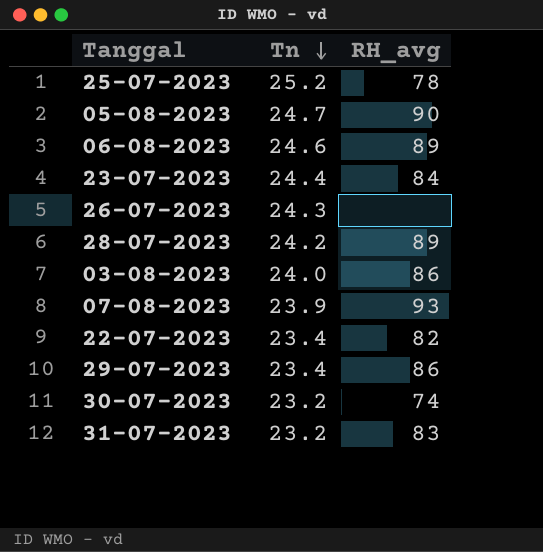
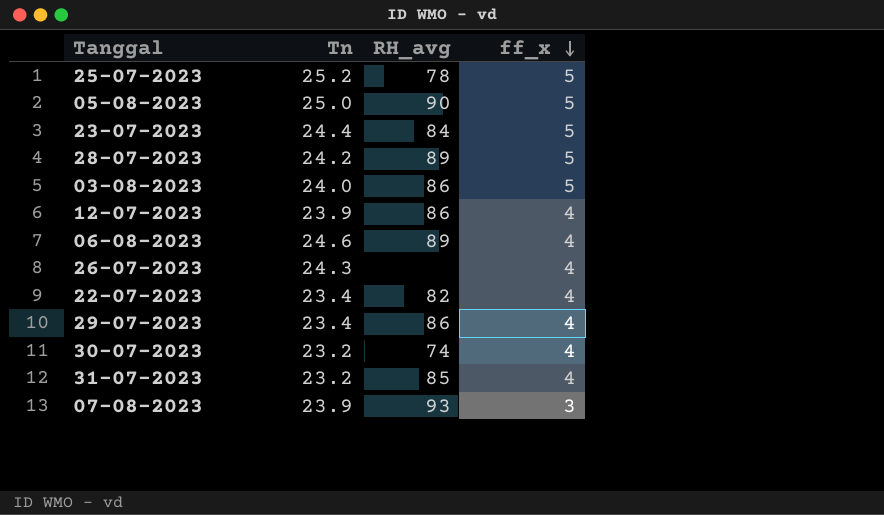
row order: Tn descending -> ff_x descending
column ff_x | position: none -> 4
05-08-2023 | Tn: 24.7 -> 25.0
row 12-07-2023: none -> 23.9 | 86 | 4
31-07-2023 | RH_avg: 83 -> 85

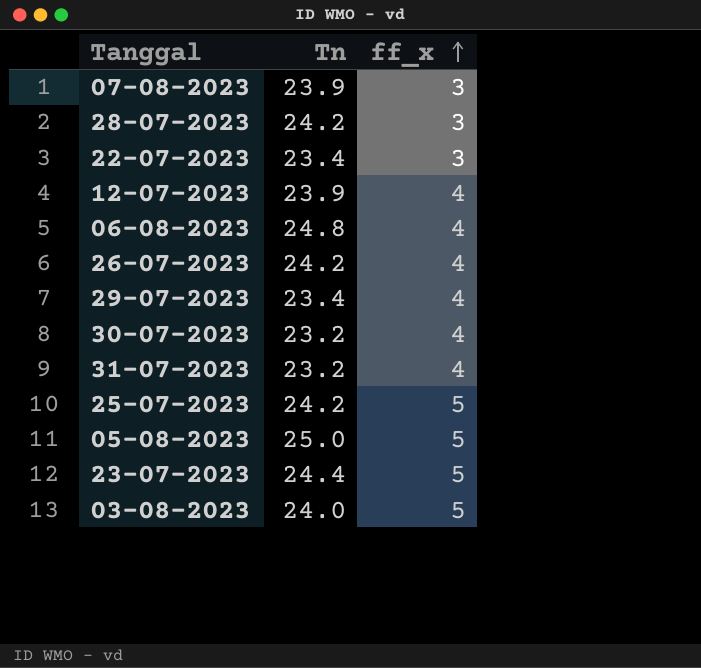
row order: ff_x descending -> ff_x ascending
column RH_avg | position: 3 -> none
28-07-2023 | ff_x: 5 -> 3
22-07-2023 | ff_x: 4 -> 3
06-08-2023 | Tn: 24.6 -> 24.8
26-07-2023 | Tn: 24.3 -> 24.2
25-07-2023 | Tn: 25.2 -> 24.2

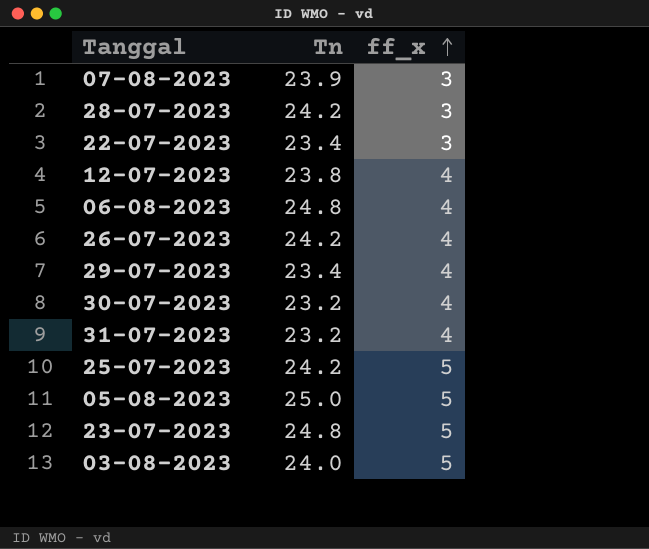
12-07-2023 | Tn: 23.9 -> 23.8
23-07-2023 | Tn: 24.4 -> 24.8

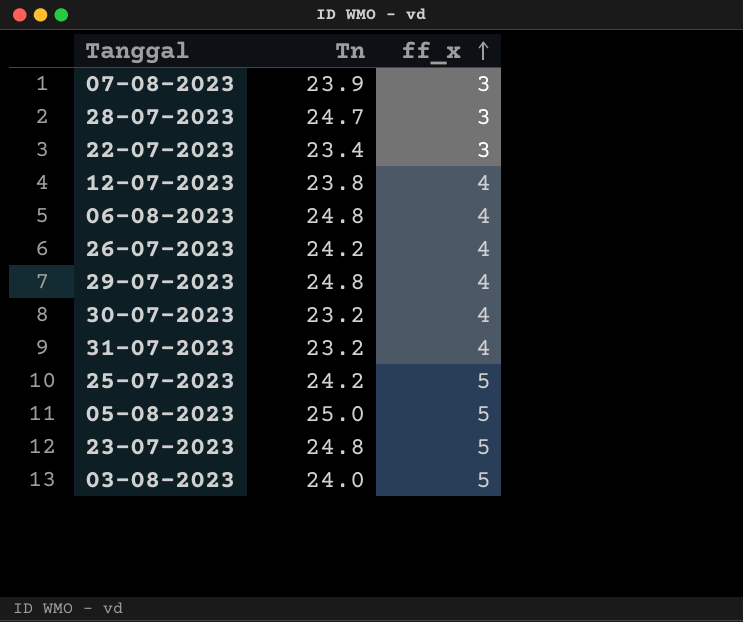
28-07-2023 | Tn: 24.2 -> 24.7
29-07-2023 | Tn: 23.4 -> 24.8

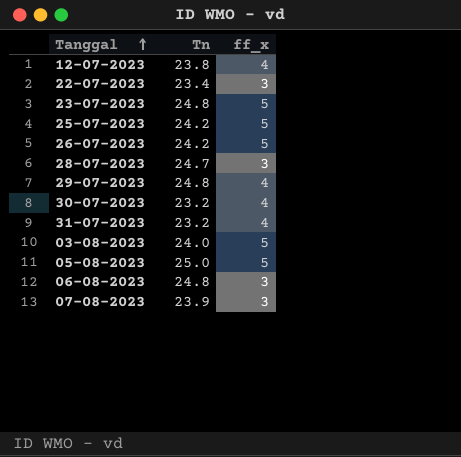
row order: ff_x ascending -> Tanggal ascending
26-07-2023 | ff_x: 4 -> 5
06-08-2023 | ff_x: 4 -> 3

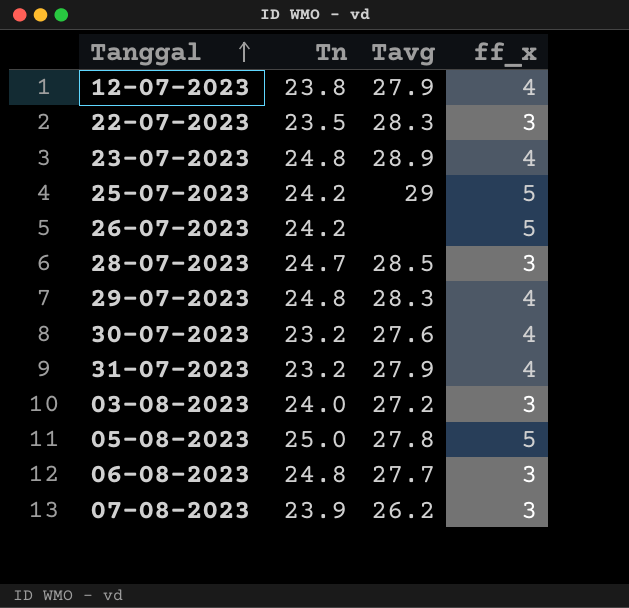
column Tavg | position: none -> 3
22-07-2023 | Tn: 23.4 -> 23.5
23-07-2023 | ff_x: 5 -> 4
03-08-2023 | ff_x: 5 -> 3

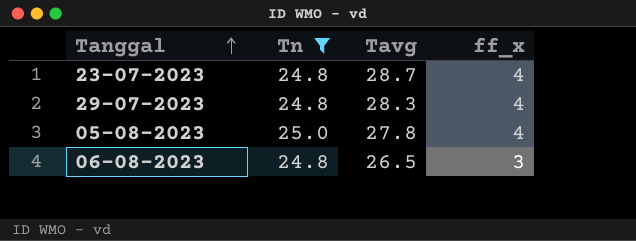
filter: none -> Tn >= 24.8
23-07-2023 | Tavg: 28.9 -> 28.7
05-08-2023 | ff_x: 5 -> 4
06-08-2023 | Tavg: 27.7 -> 26.5

